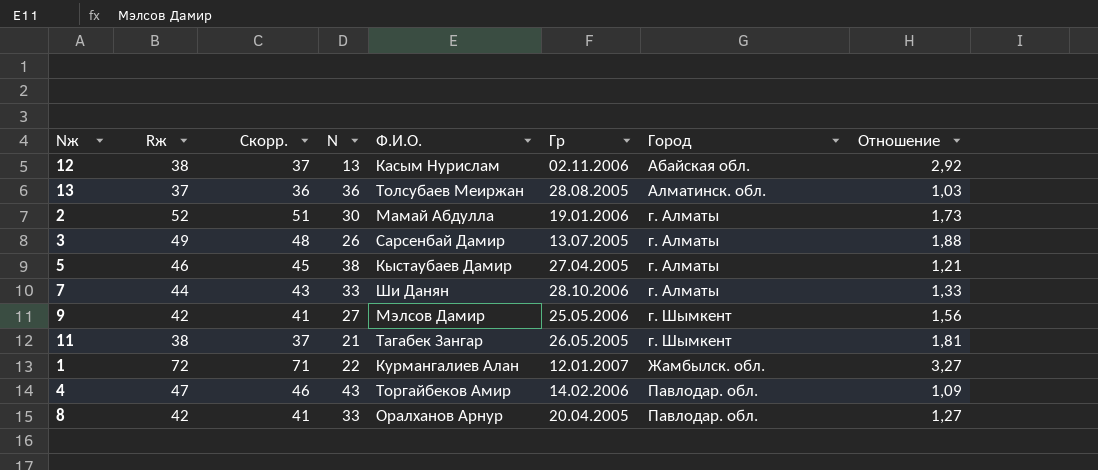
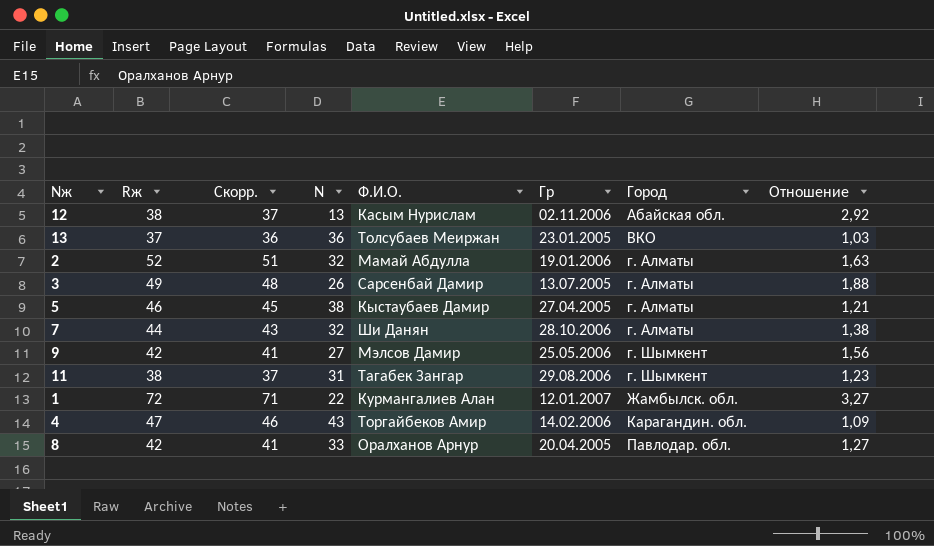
13 | Гр: 28.08.2005 -> 23.01.2005
13 | Город: Алматинск. обл. -> ВКО
2 | N: 30 -> 32
2 | Отношение: 1,73 -> 1,63
7 | N: 33 -> 32
7 | Отношение: 1,33 -> 1,38
11 | N: 21 -> 31
11 | Гр: 26.05.2005 -> 29.08.2006
11 | Отношение: 1,81 -> 1,23
4 | Город: Павлодар. обл. -> Карагандин. обл.

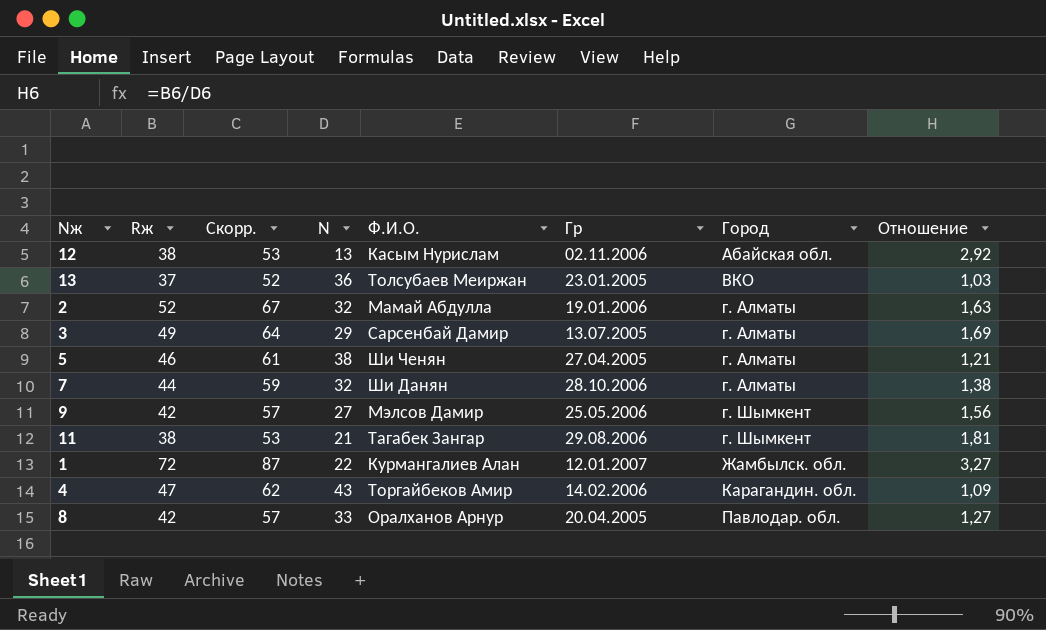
column Скорр. | formula: [Rж] - 1 -> [Rж] + 15
3 | N: 26 -> 29
3 | Отношение: 1,88 -> 1,69
5 | Ф.И.О.: Кыстаубаев Дамир -> Ши Ченян
11 | N: 31 -> 21
11 | Отношение: 1,23 -> 1,81

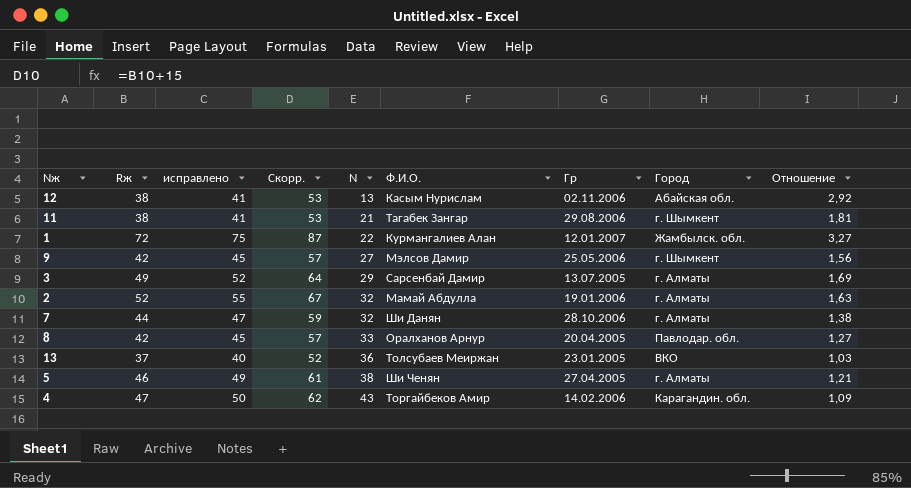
row order: Город ascending -> N ascending
column исправлено | formula: none -> [Rж] + 3

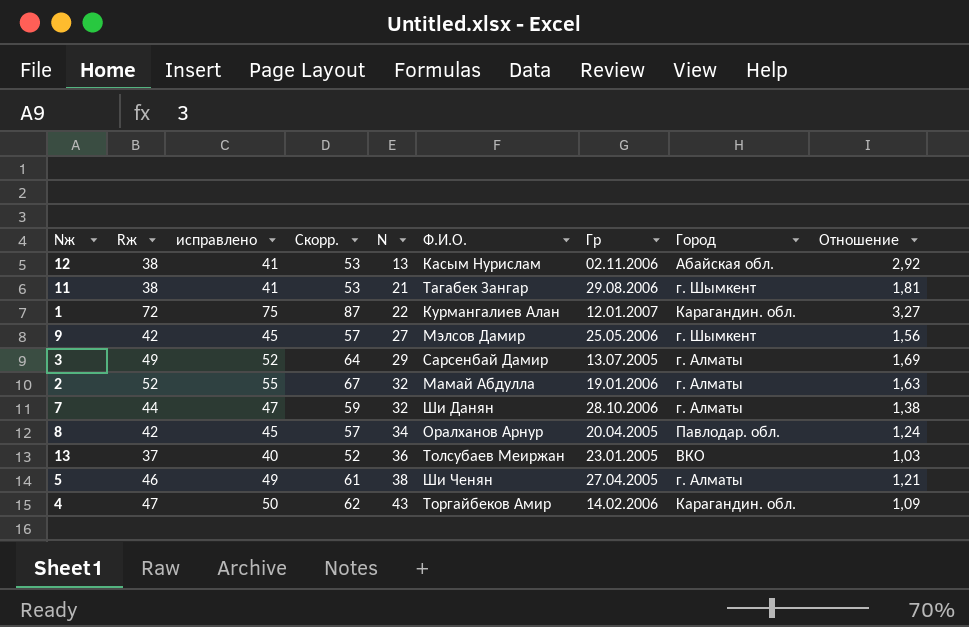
1 | Город: Жамбылск. обл. -> Карагандин. обл.
8 | N: 33 -> 34
8 | Отношение: 1,27 -> 1,24

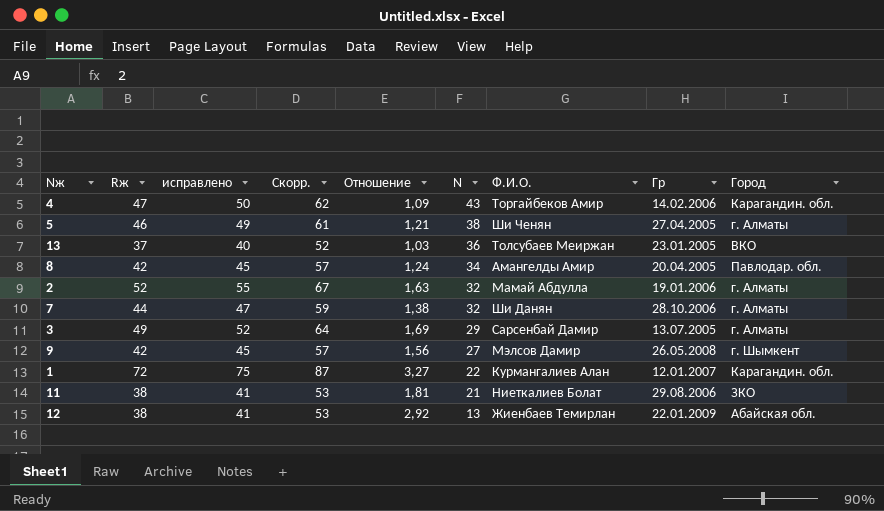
row order: N ascending -> N descending
column Отношение | position: 9 -> 5
8 | Ф.И.О.: Оралханов Арнур -> Амангелды Амир
9 | Гр: 25.05.2006 -> 26.05.2008
11 | Ф.И.О.: Тагабек Зангар -> Ниеткалиев Болат
11 | Город: г. Шымкент -> ЗКО
12 | Ф.И.О.: Касым Нурислам -> Жиенбаев Темирлан
12 | Гр: 02.11.2006 -> 22.01.2009

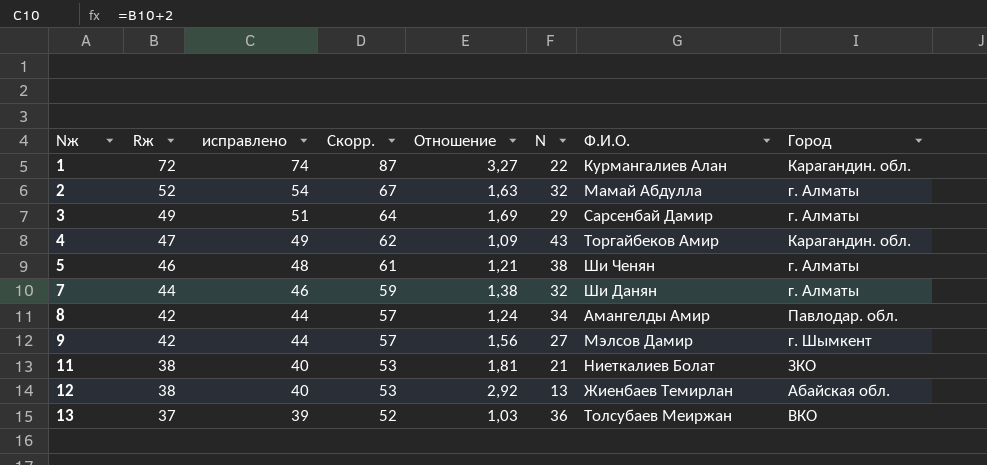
row order: N descending -> Nж ascending
column Гр | position: 8 -> none
column исправлено | formula: [Rж] + 3 -> [Rж] + 2

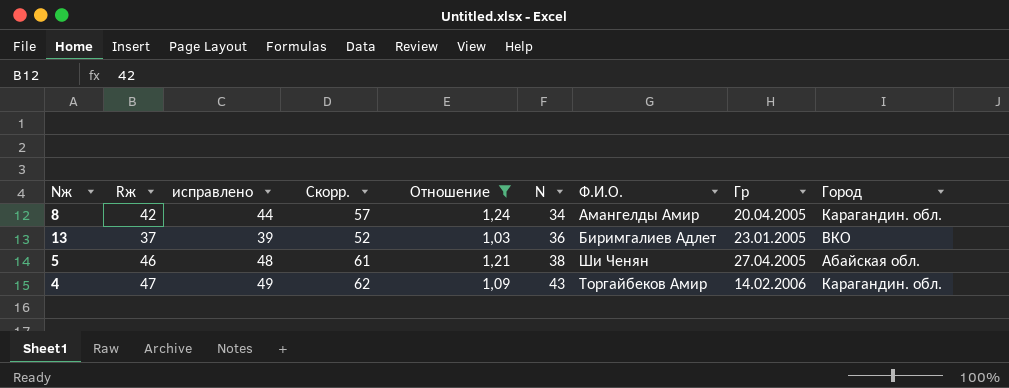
filter: none -> Отношение <= 1,24
row order: Nж ascending -> N ascending
column Гр | position: none -> 8
8 | Город: Павлодар. обл. -> Карагандин. обл.
13 | Ф.И.О.: Толсубаев Меиржан -> Биримгалиев Адлет
5 | Город: г. Алматы -> Абайская обл.

